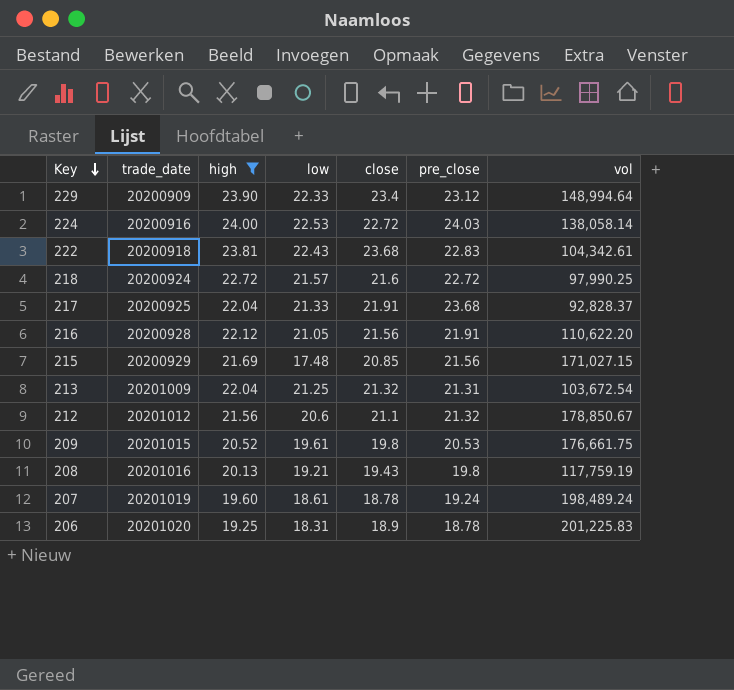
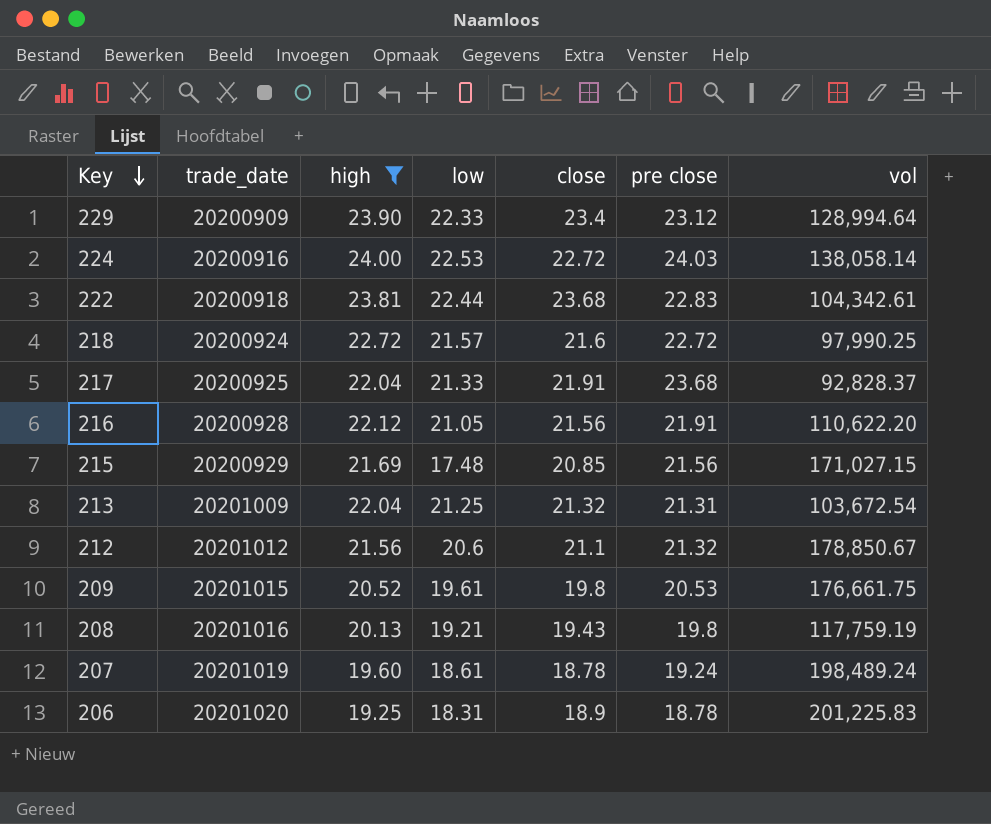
column name: pre_close -> pre close
229 | vol: 148,994.64 -> 128,994.64
222 | low: 22.43 -> 22.44

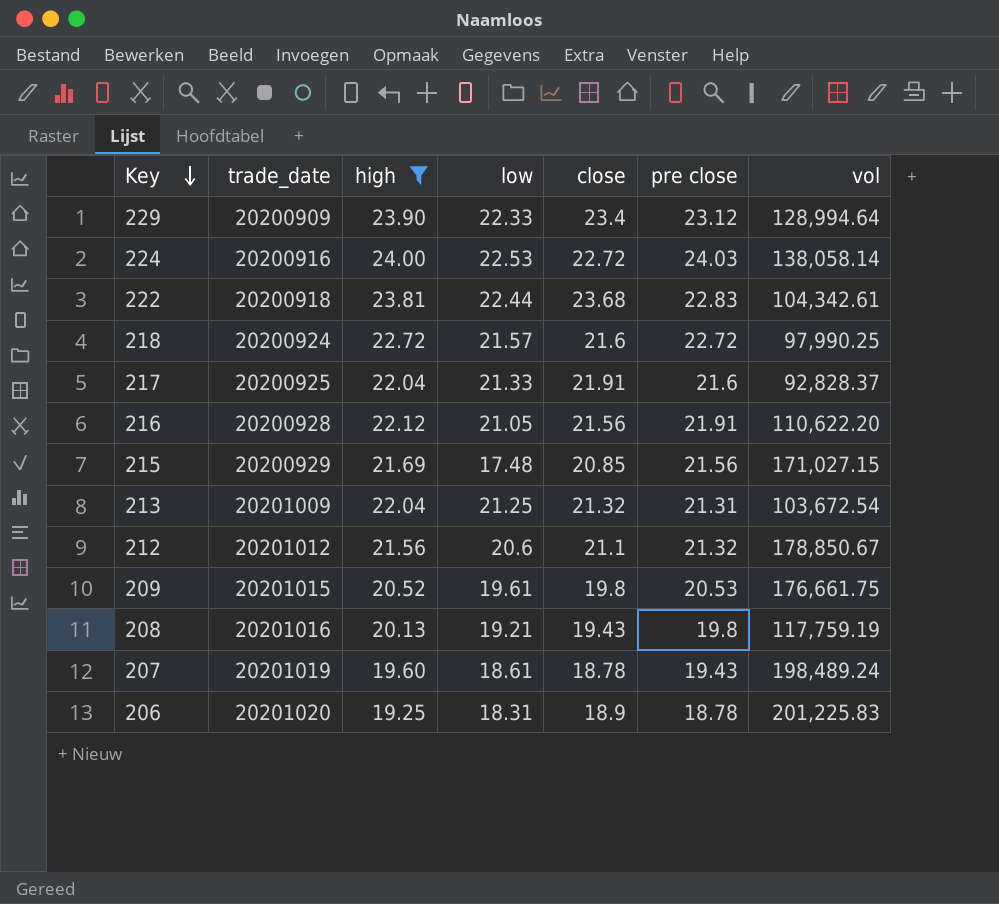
217 | pre close: 23.68 -> 21.6
207 | pre close: 19.24 -> 19.43

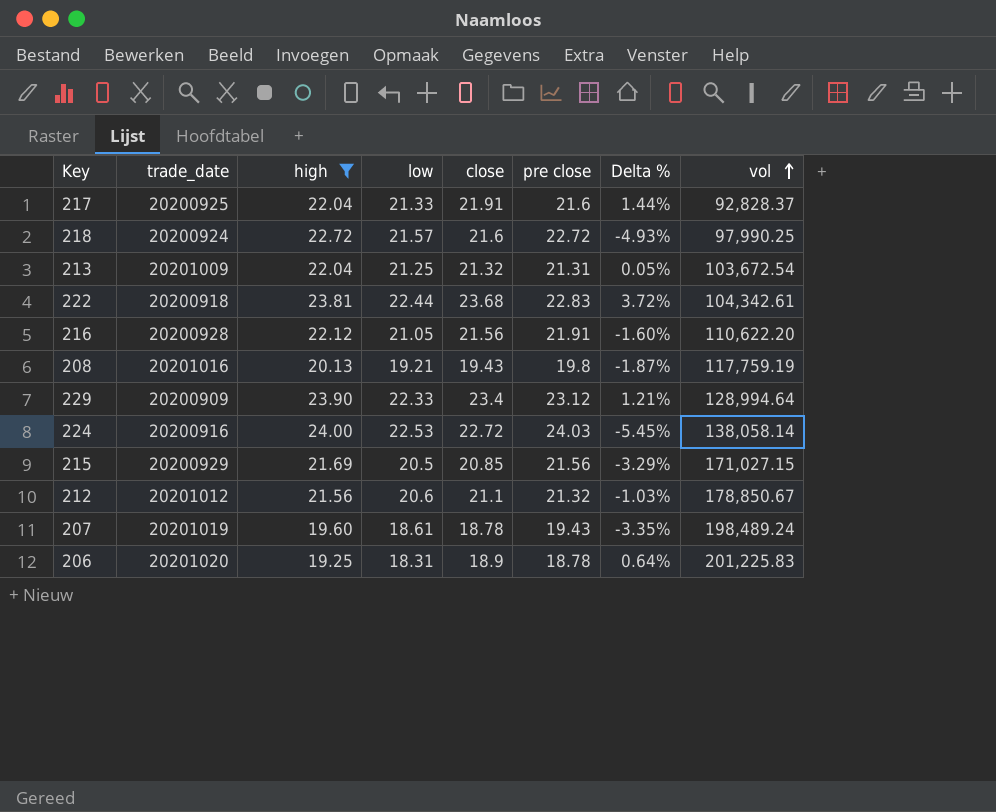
row order: Key descending -> vol ascending
column Delta % | formula: none -> ([close] - [pre close]) / [pre close]
row 209: 20201015 | 20.52 | 19.61 | 19.8 | 20.53 | 176,661.75 -> none
215 | low: 17.48 -> 20.5

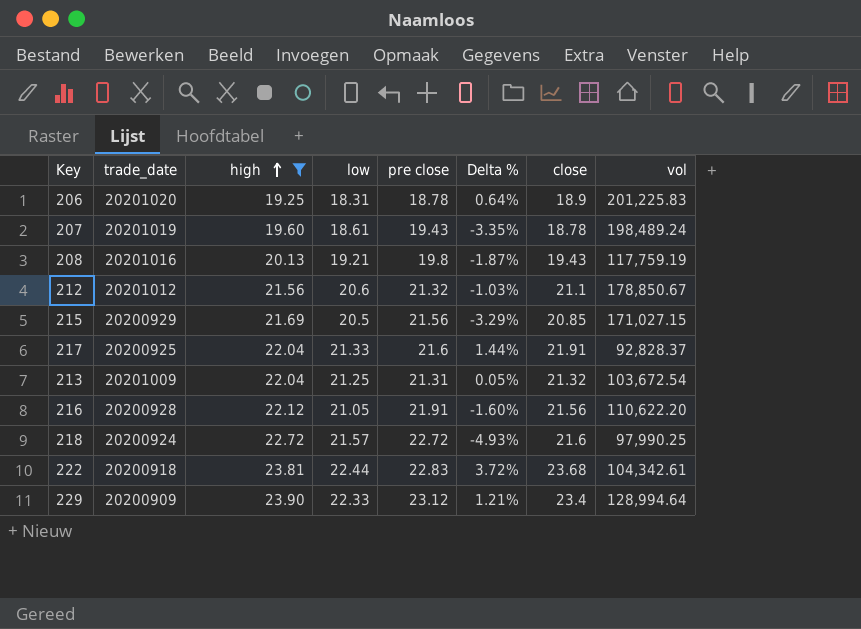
row order: vol ascending -> high ascending
column close | position: 5 -> 7
row 224: 20200916 | 24.00 | 22.53 | 22.72 | 24.03 | -5.45% | 138,058.14 -> none

